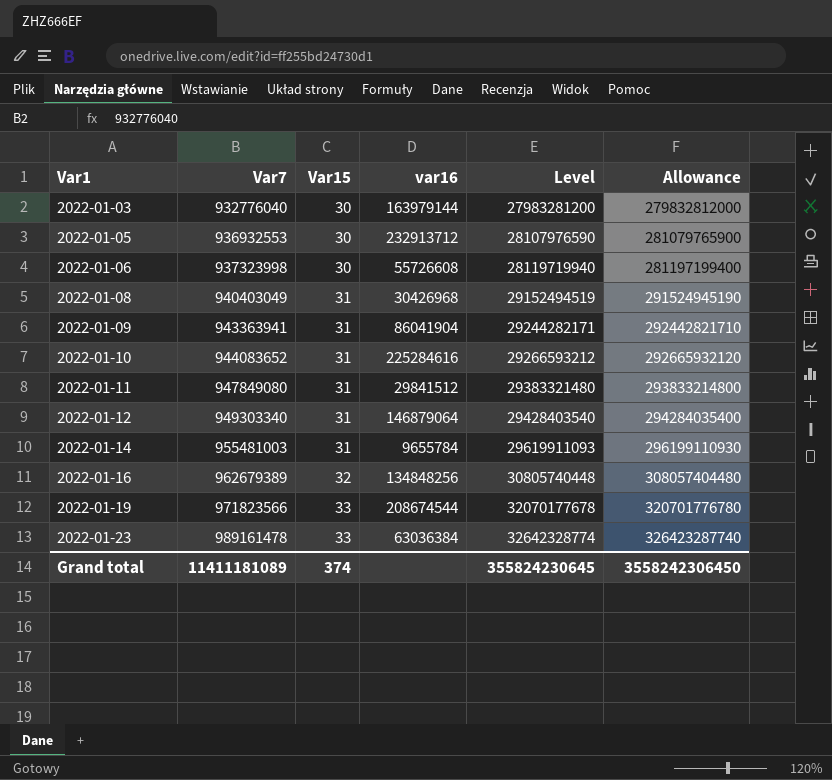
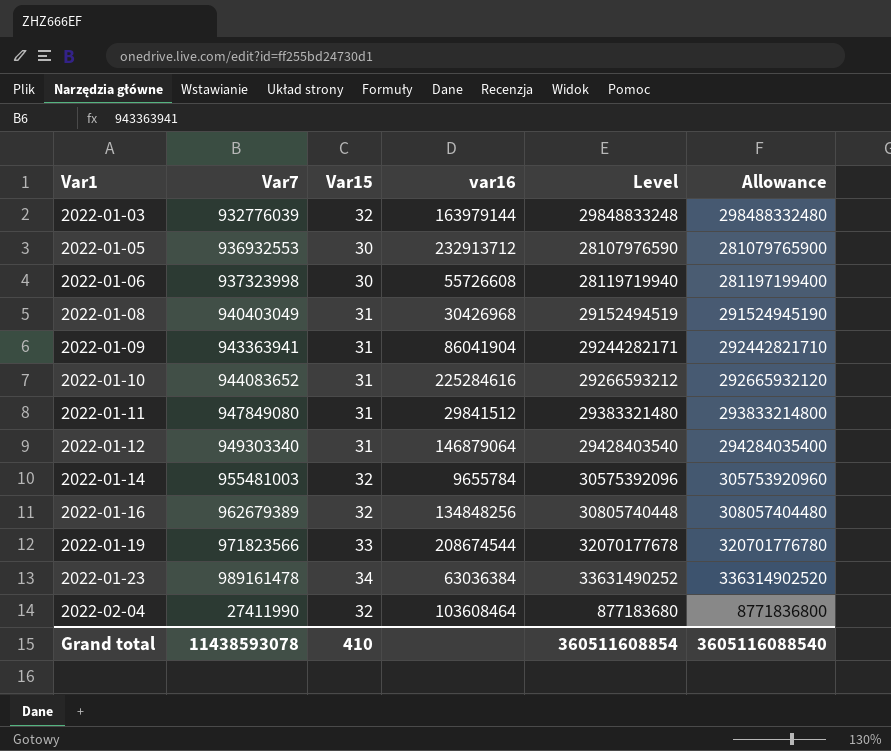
2022-01-03 | Var7: 932776040 -> 932776039
2022-01-03 | Var15: 30 -> 32
2022-01-03 | Level: 27983281200 -> 29848833248
2022-01-03 | Allowance: 279832812000 -> 298488332480
2022-01-14 | Var15: 31 -> 32
2022-01-14 | Level: 29619911093 -> 30575392096
2022-01-14 | Allowance: 296199110930 -> 305753920960
2022-01-23 | Var15: 33 -> 34
2022-01-23 | Level: 32642328774 -> 33631490252
2022-01-23 | Allowance: 326423287740 -> 336314902520
row 2022-02-04: none -> 27411990 | 32 | 103608464 | 877183680 | 8771836800
Grand total | Var7: 11411181089 -> 11438593078
Grand total | Var15: 374 -> 410
Grand total | Level: 355824230645 -> 360511608854
Grand total | Allowance: 3558242306450 -> 3605116088540

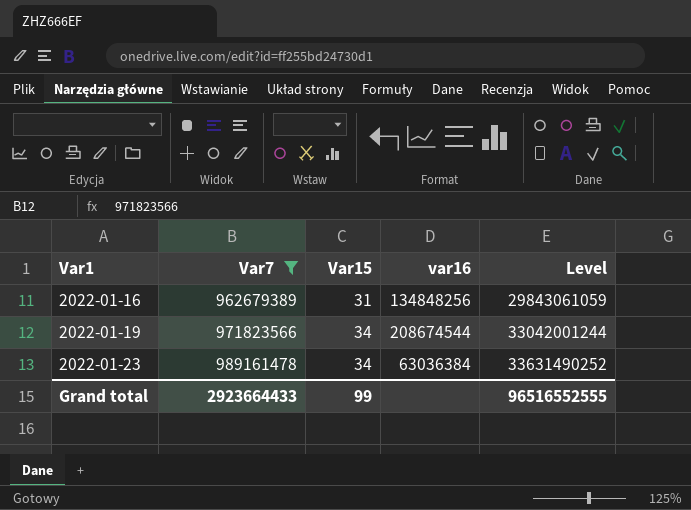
filter: none -> Var7 >= 962679389
column Allowance | formula: [Level] * 10 -> none
2022-01-16 | Var15: 32 -> 31
2022-01-16 | Level: 30805740448 -> 29843061059
2022-01-19 | Var15: 33 -> 34
2022-01-19 | Level: 32070177678 -> 33042001244
Grand total | Var7: 11438593078 -> 2923664433
Grand total | Var15: 410 -> 99
Grand total | Level: 360511608854 -> 96516552555

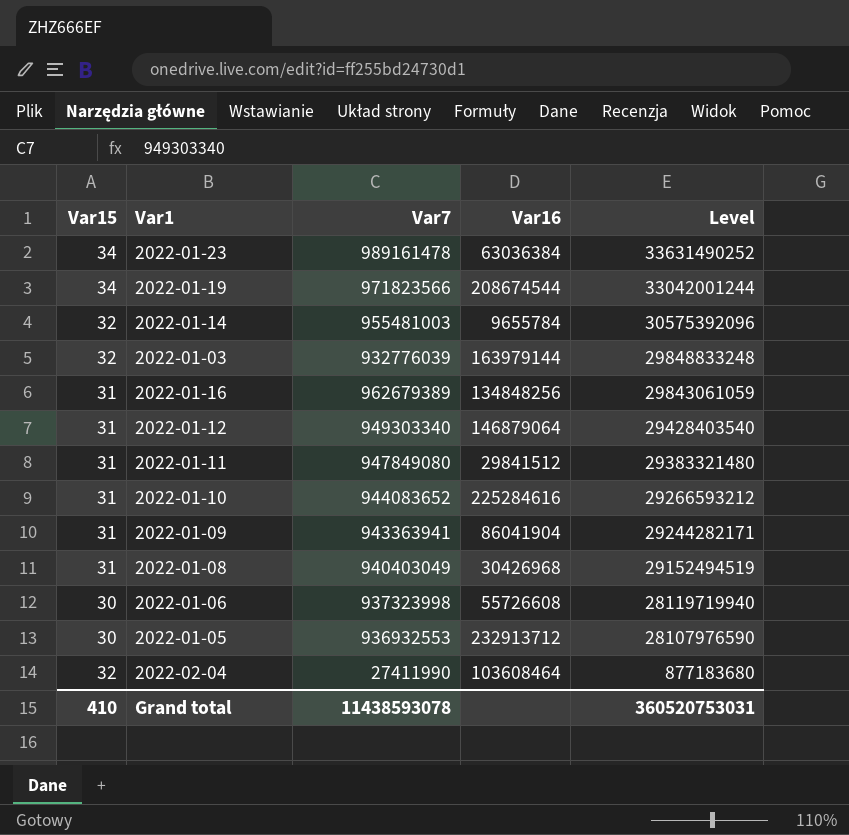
filter: Var7 >= 962679389 -> none
row order: Var1 ascending -> Level descending
column Var15 | position: 3 -> 1
column name: var16 -> Var16
Grand total | Var15: 99 -> 410
Grand total | Var7: 2923664433 -> 11438593078
Grand total | Level: 96516552555 -> 360520753031

